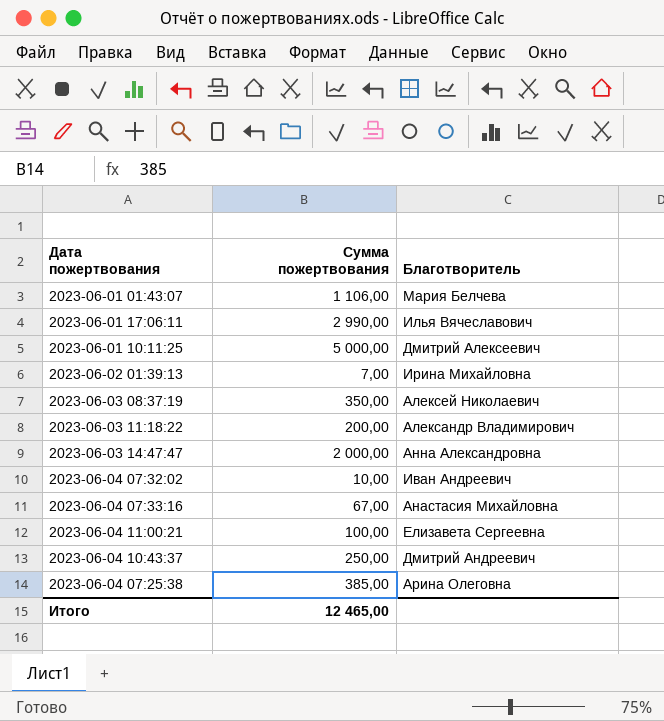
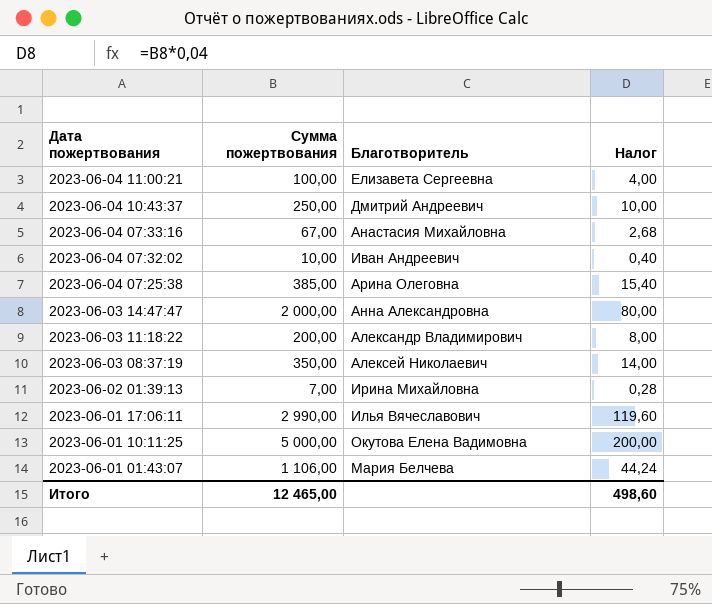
row order: none -> Дата пожертвования descending
column Налог | formula: none -> [Сумма пожертвования] * 0,04
2023-06-01 10:11:25 | Благотворитель: Дмитрий Алексеевич -> Окутова Елена Вадимовна

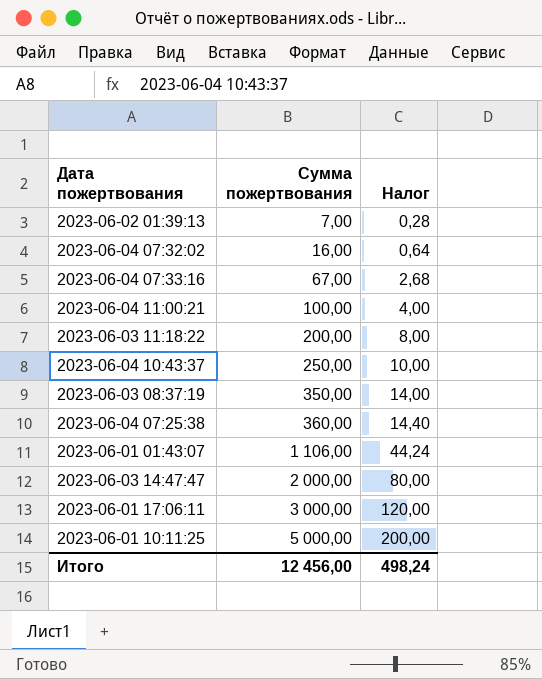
row order: Дата пожертвования descending -> Сумма пожертвования ascending
column Благотворитель | position: 3 -> none
2023-06-04 07:32:02 | Сумма пожертвования: 10,00 -> 16,00
2023-06-04 07:32:02 | Налог: 0,40 -> 0,64
2023-06-04 07:25:38 | Сумма пожертвования: 385,00 -> 360,00
2023-06-04 07:25:38 | Налог: 15,40 -> 14,40
2023-06-01 17:06:11 | Сумма пожертвования: 2 990,00 -> 3 000,00
2023-06-01 17:06:11 | Налог: 119,60 -> 120,00
Итого | Сумма пожертвования: 12 465,00 -> 12 456,00
Итого | Налог: 498,60 -> 498,24

